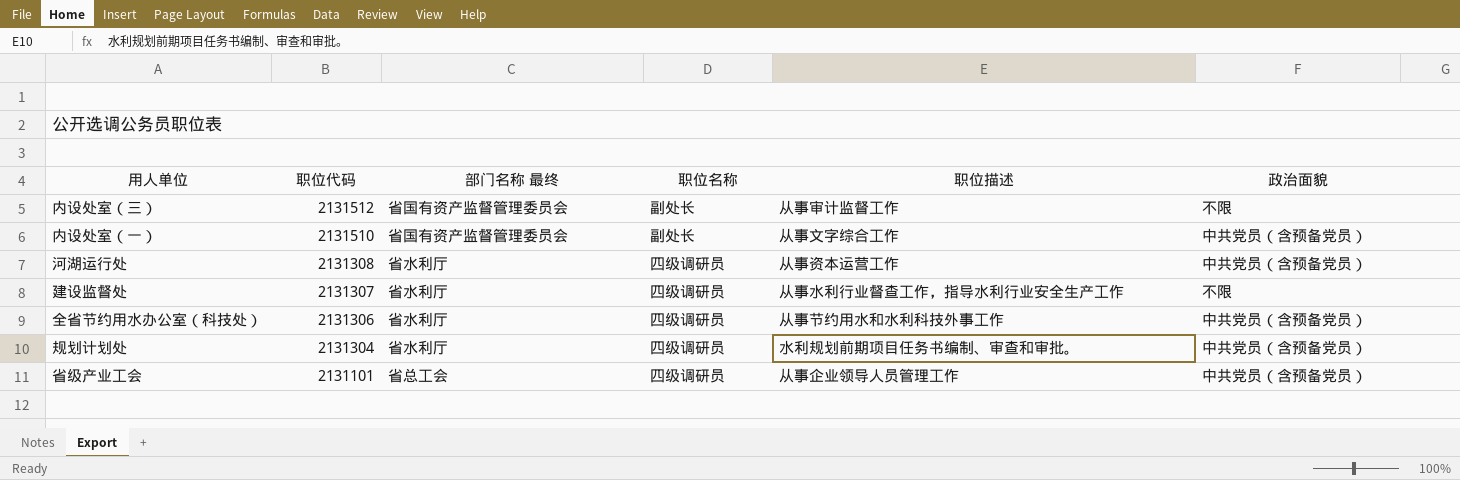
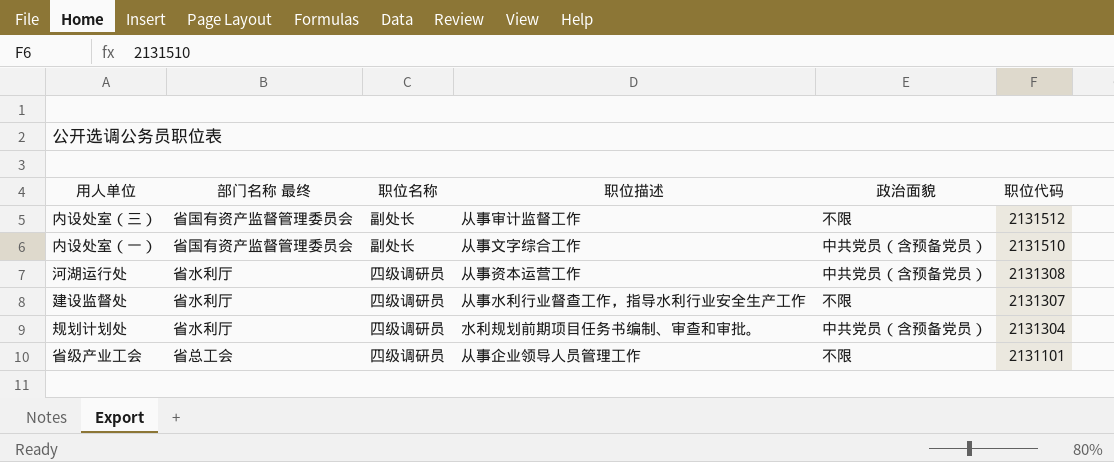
column 职位代码 | position: 2 -> 6
row 全省节约用水办公室（科技处）: 2131306 | 省水利厅 | 四级调研员 | 从事节约用水和水利科技外事工作 | 中共党员（含预备党员） -> none
省级产业工会 | 政治面貌: 中共党员（含预备党员） -> 不限

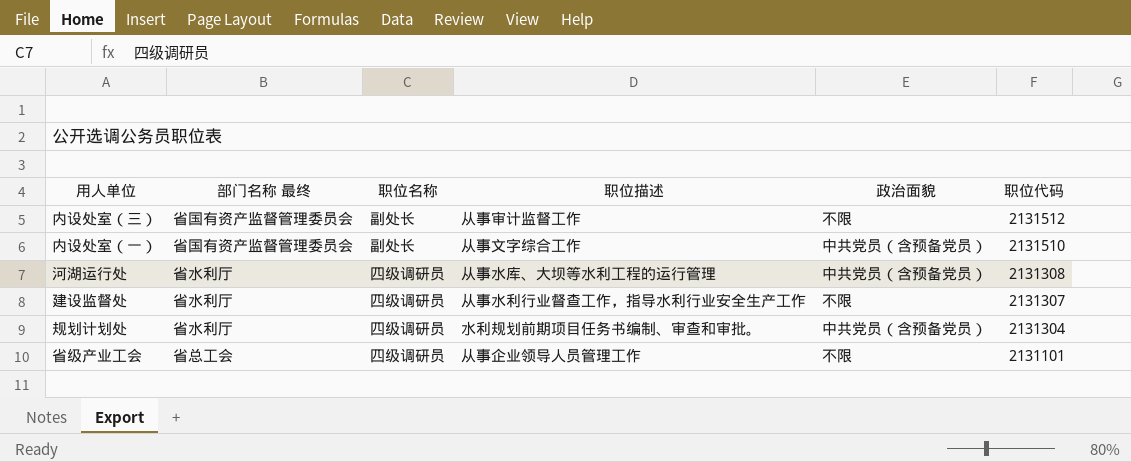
河湖运行处 | 职位描述: 从事资本运营工作 -> 从事水库、大坝等水利工程的运行管理

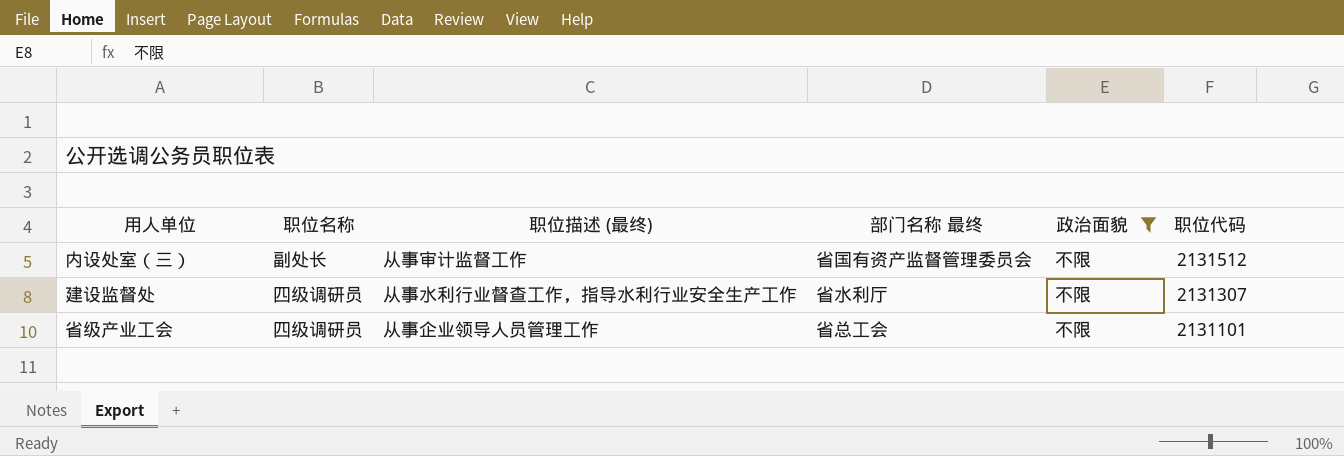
filter: none -> 政治面貌 = 不限
column name: 职位描述 -> 职位描述 (最终)
column 部门名称 最终 | position: 2 -> 4

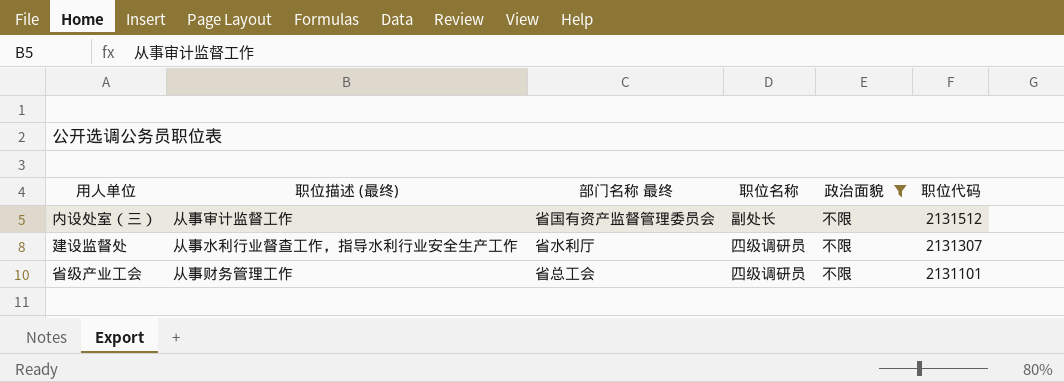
column 职位名称 | position: 2 -> 4
省级产业工会 | 职位描述 (最终): 从事企业领导人员管理工作 -> 从事财务管理工作

